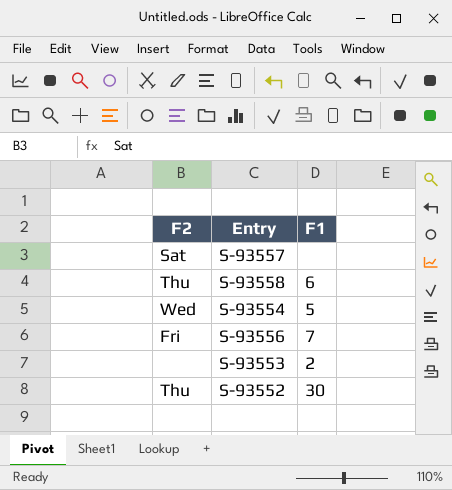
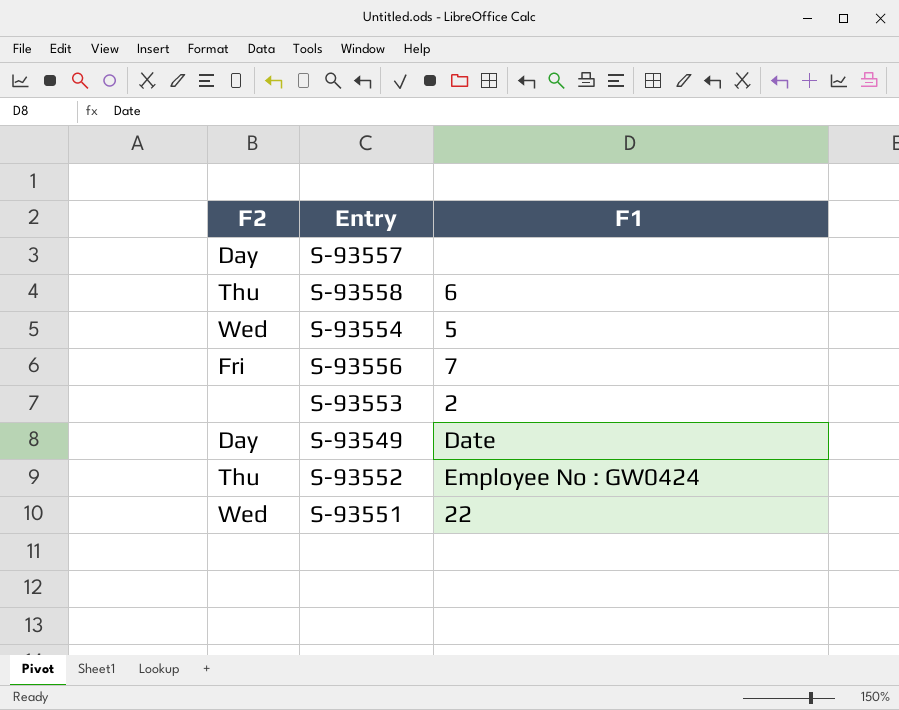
S-93557 | F2: Sat -> Day
row S-93549: none -> Day | Date
S-93552 | F1: 30 -> Employee No : GW0424
row S-93551: none -> Wed | 22

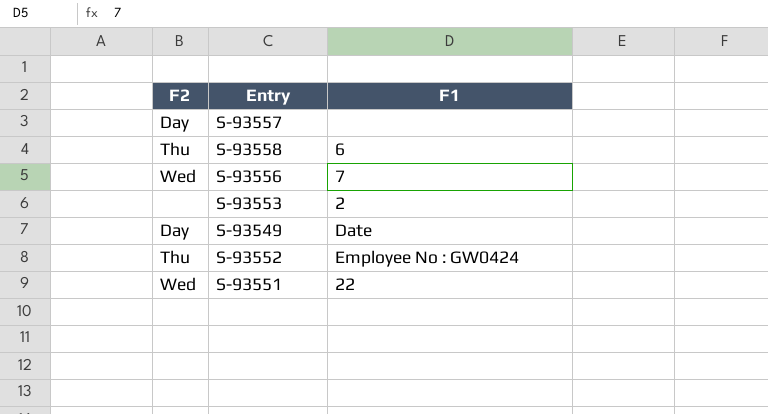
row S-93554: Wed | 5 -> none
S-93556 | F2: Fri -> Wed

